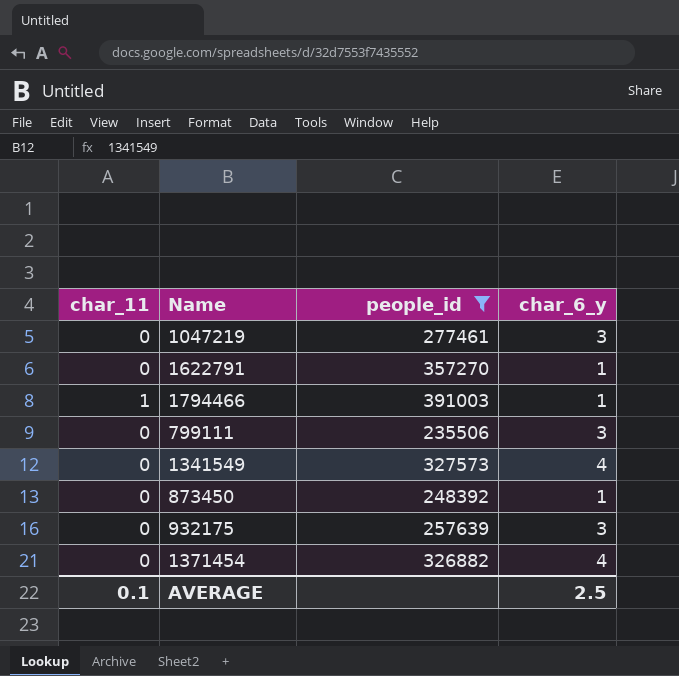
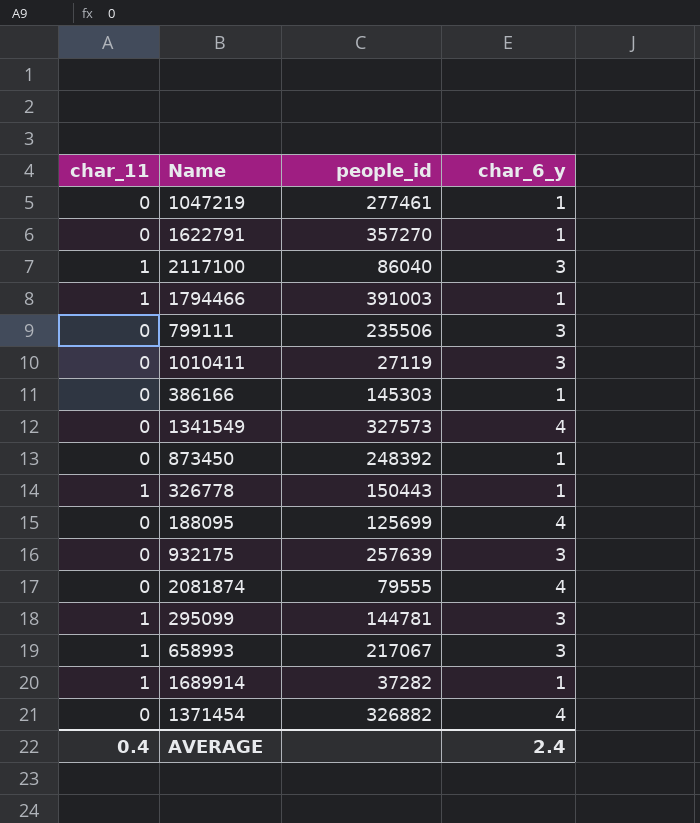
filter: people_id >= 235506 -> none
1047219 | char_6_y: 3 -> 1
AVERAGE | char_11: 0.1 -> 0.4
AVERAGE | char_6_y: 2.5 -> 2.4

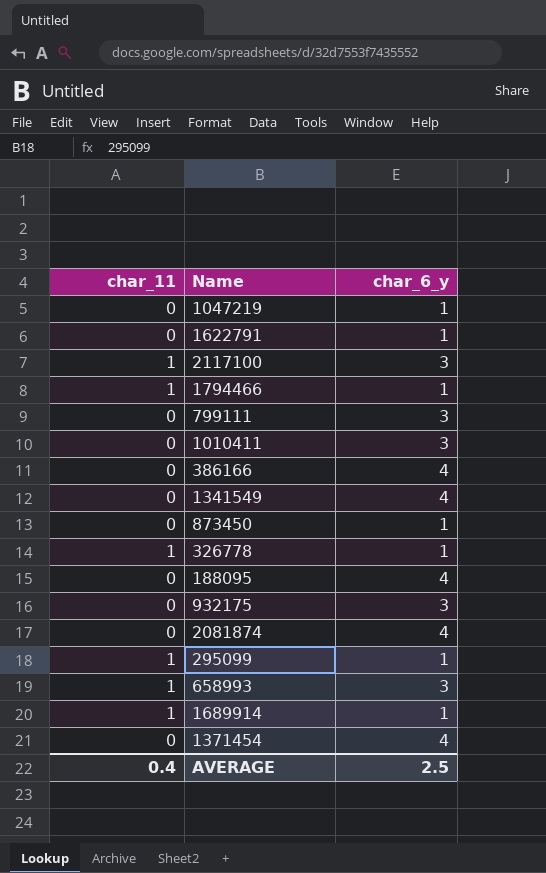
column people_id | position: 3 -> none
386166 | char_6_y: 1 -> 4
295099 | char_6_y: 3 -> 1
AVERAGE | char_6_y: 2.4 -> 2.5

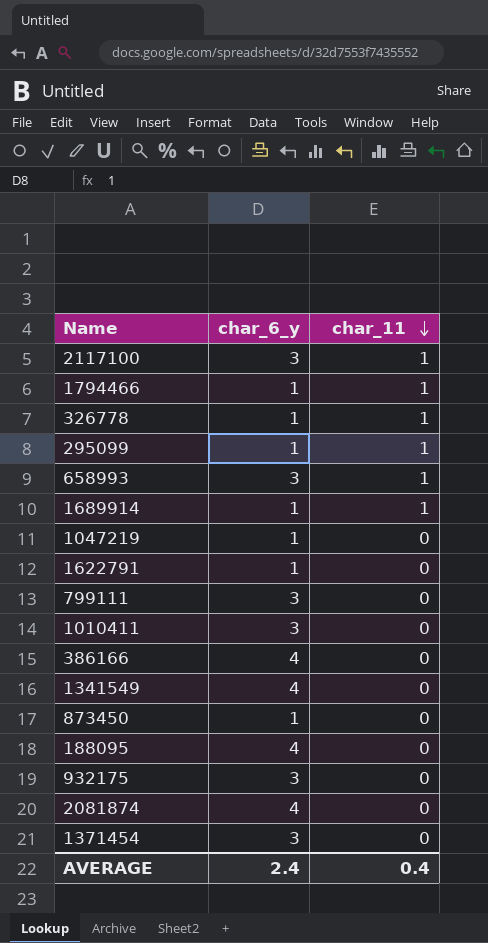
row order: none -> char_11 descending
column char_11 | position: 1 -> 3
1371454 | char_6_y: 4 -> 3
AVERAGE | char_6_y: 2.5 -> 2.4

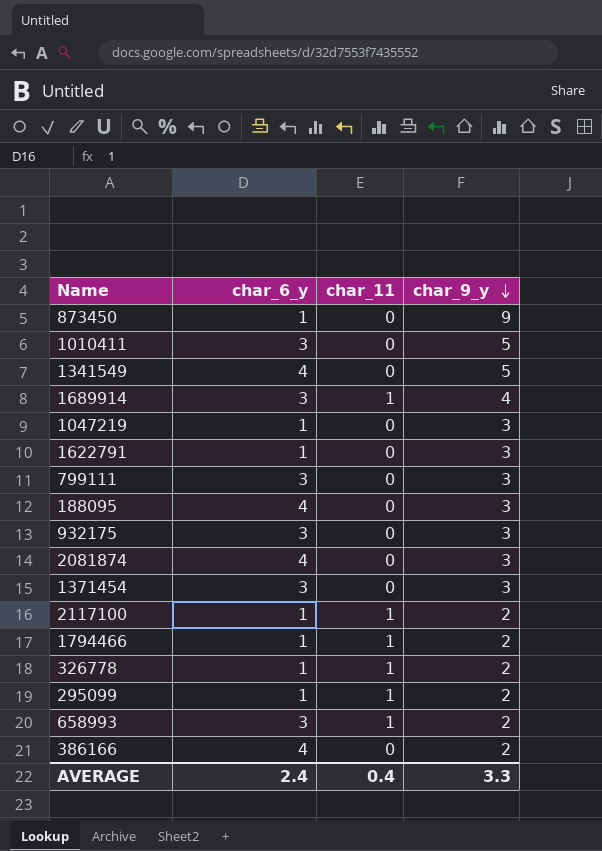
row order: char_11 descending -> char_9_y descending
column char_9_y | position: none -> 4
1689914 | char_6_y: 1 -> 3
2117100 | char_6_y: 3 -> 1

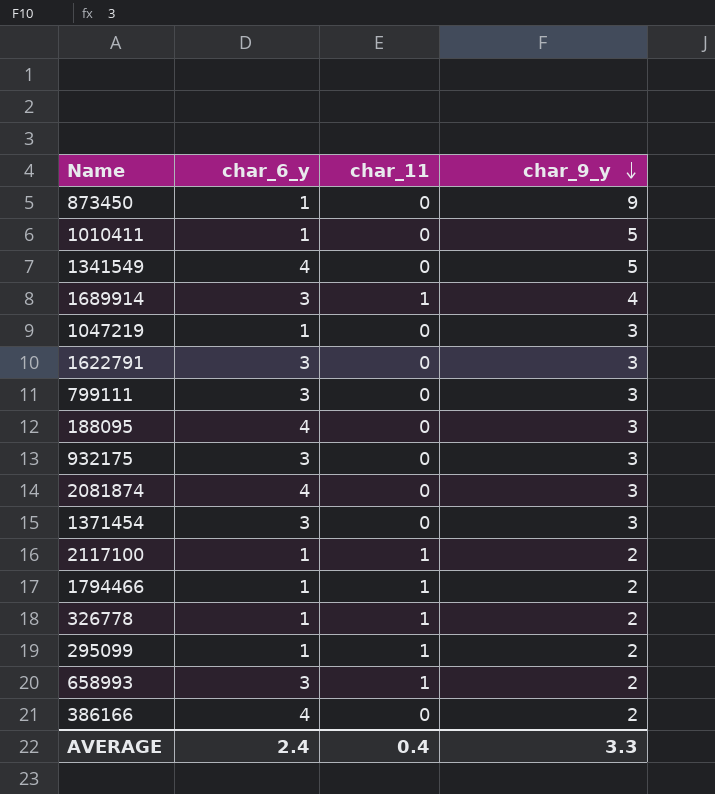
1010411 | char_6_y: 3 -> 1
1622791 | char_6_y: 1 -> 3

